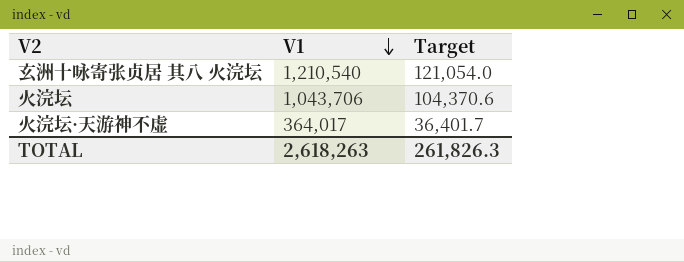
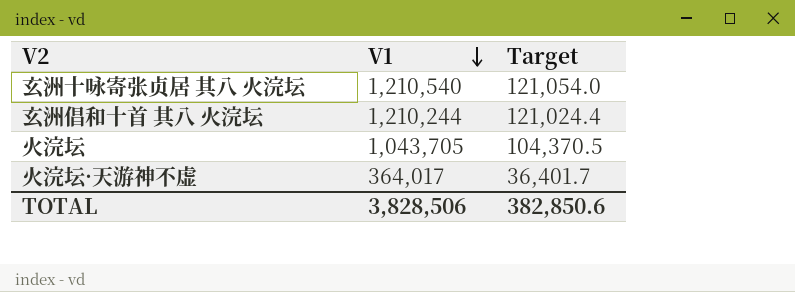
row 玄洲倡和十首 其八 火浣坛: none -> 1,210,244 | 121,024.4
火浣坛 | V1: 1,043,706 -> 1,043,705
火浣坛 | Target: 104,370.6 -> 104,370.5
TOTAL | V1: 2,618,263 -> 3,828,506
TOTAL | Target: 261,826.3 -> 382,850.6

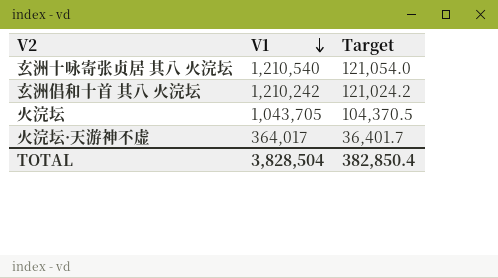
玄洲倡和十首 其八 火浣坛 | V1: 1,210,244 -> 1,210,242
玄洲倡和十首 其八 火浣坛 | Target: 121,024.4 -> 121,024.2
TOTAL | V1: 3,828,506 -> 3,828,504
TOTAL | Target: 382,850.6 -> 382,850.4

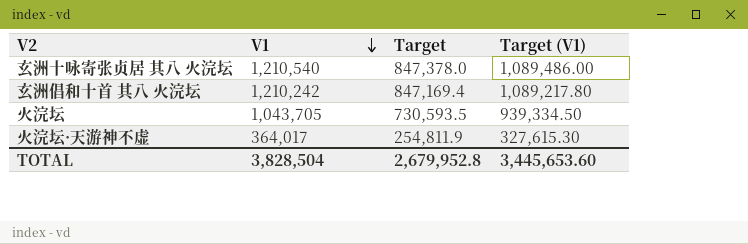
column Target | formula: [V1] * 0.1 -> [V1] * 0.7
column Target (V1) | formula: none -> [V1] * 0.9
TOTAL | Target: 382,850.4 -> 2,679,952.8

